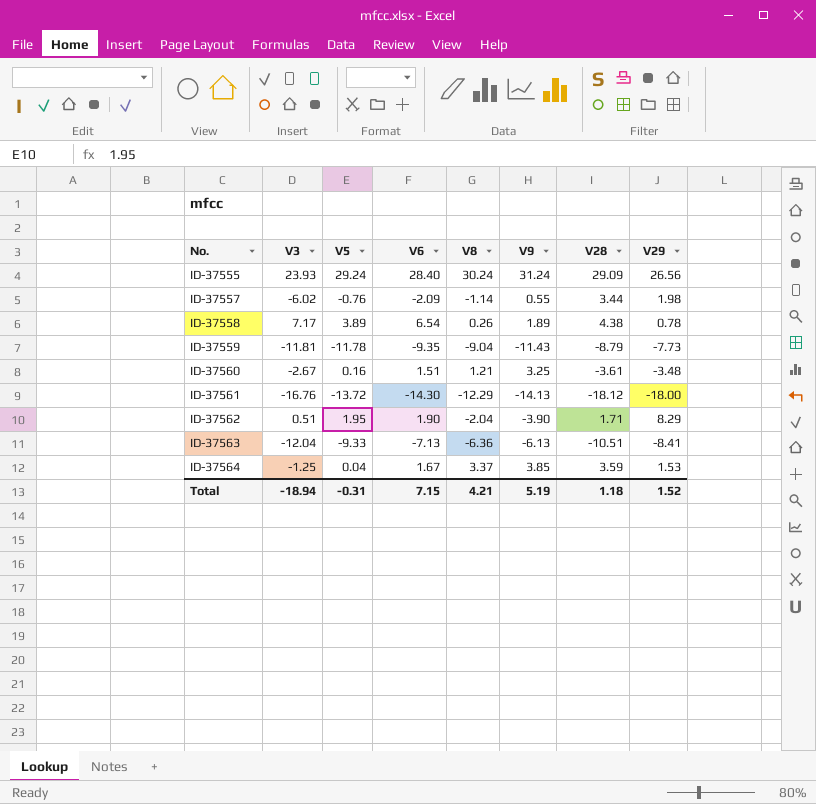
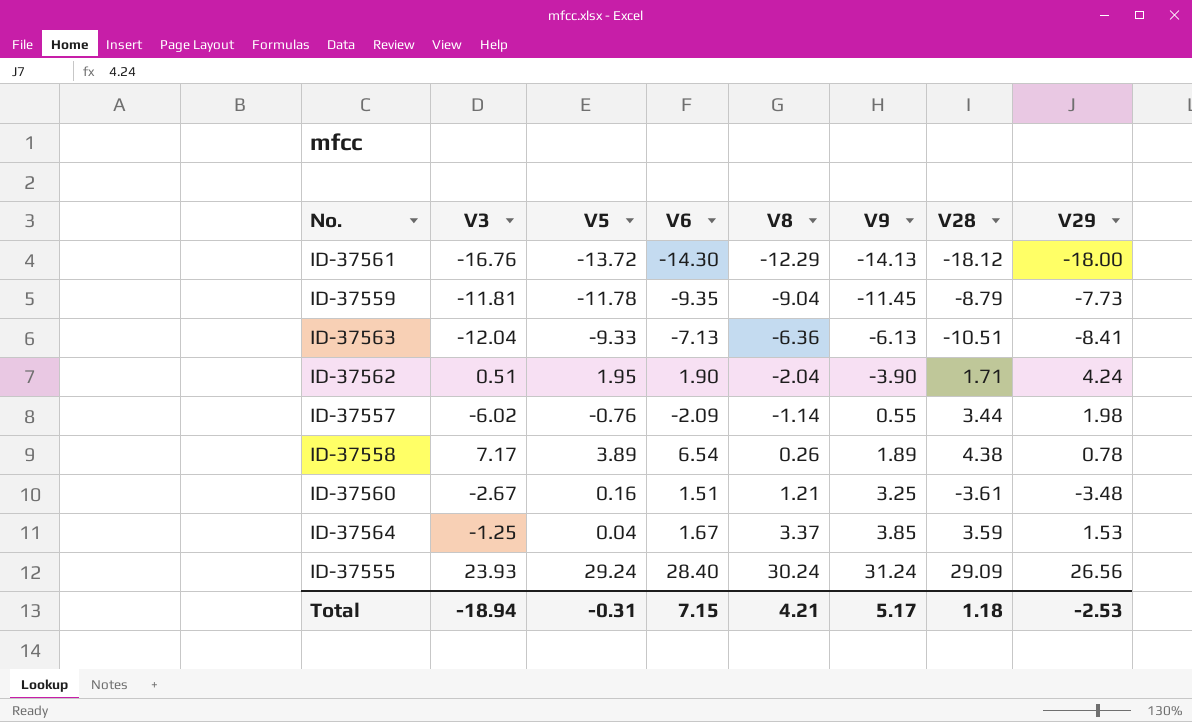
row order: No. ascending -> V8 ascending
ID-37559 | V9: -11.43 -> -11.45
ID-37562 | V29: 8.29 -> 4.24
Total | V9: 5.19 -> 5.17
Total | V29: 1.52 -> -2.53

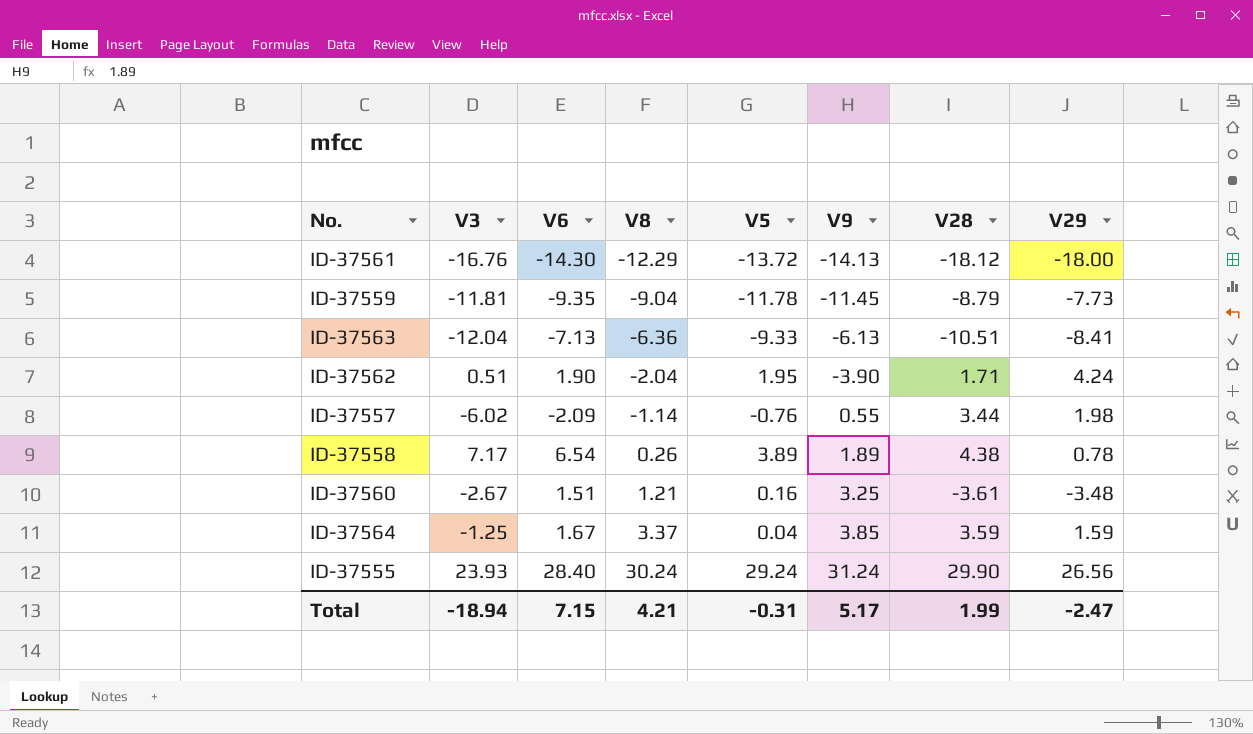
column V5 | position: 3 -> 5
ID-37564 | V29: 1.53 -> 1.59
ID-37555 | V28: 29.09 -> 29.90
Total | V28: 1.18 -> 1.99
Total | V29: -2.53 -> -2.47

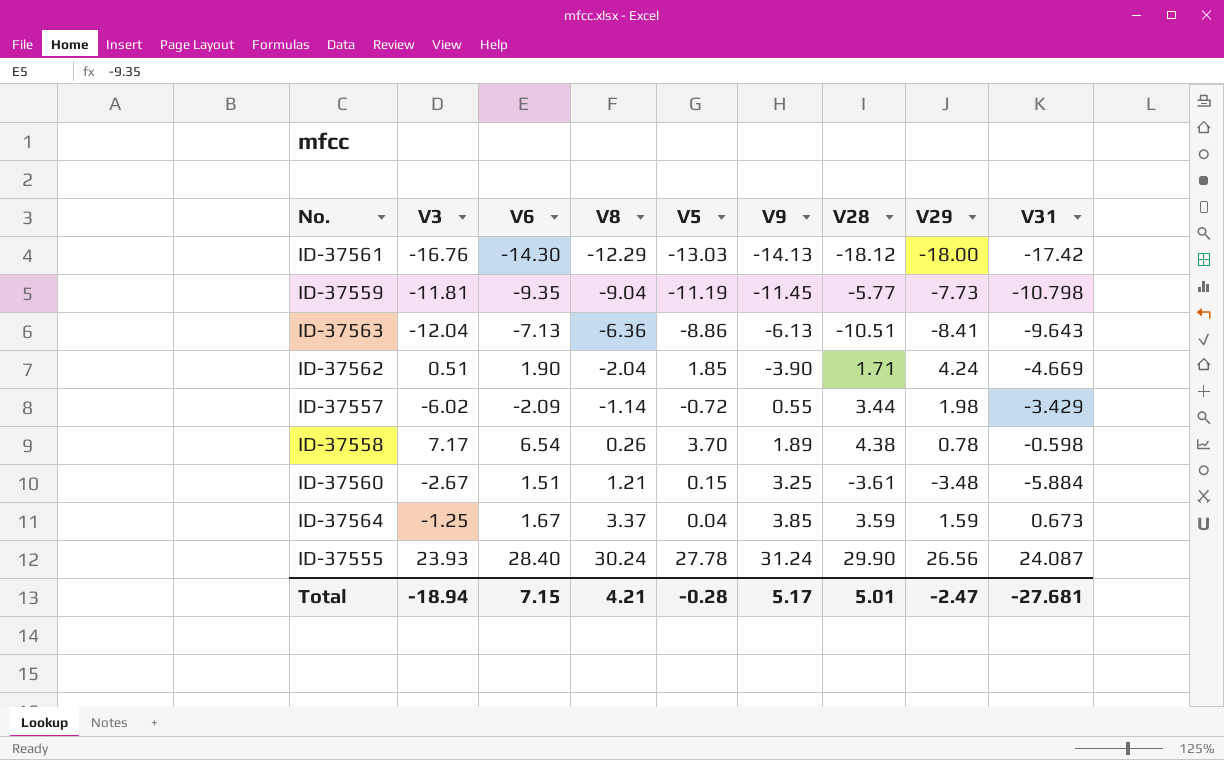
column V31 | position: none -> 9
ID-37561 | V5: -13.72 -> -13.03
ID-37559 | V5: -11.78 -> -11.19
ID-37559 | V28: -8.79 -> -5.77
ID-37563 | V5: -9.33 -> -8.86
ID-37562 | V5: 1.95 -> 1.85
ID-37557 | V5: -0.76 -> -0.72
ID-37558 | V5: 3.89 -> 3.70
ID-37560 | V5: 0.16 -> 0.15
ID-37555 | V5: 29.24 -> 27.78
Total | V5: -0.31 -> -0.28
Total | V28: 1.99 -> 5.01

